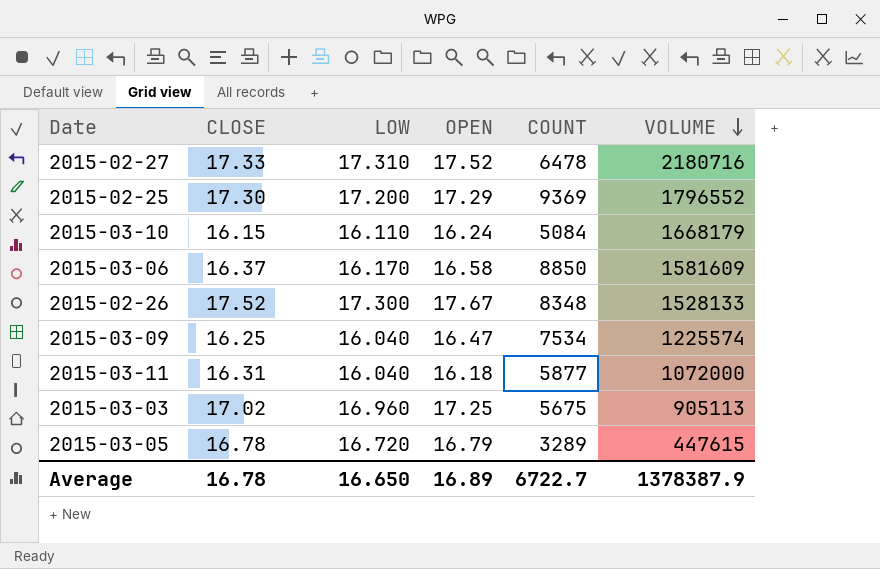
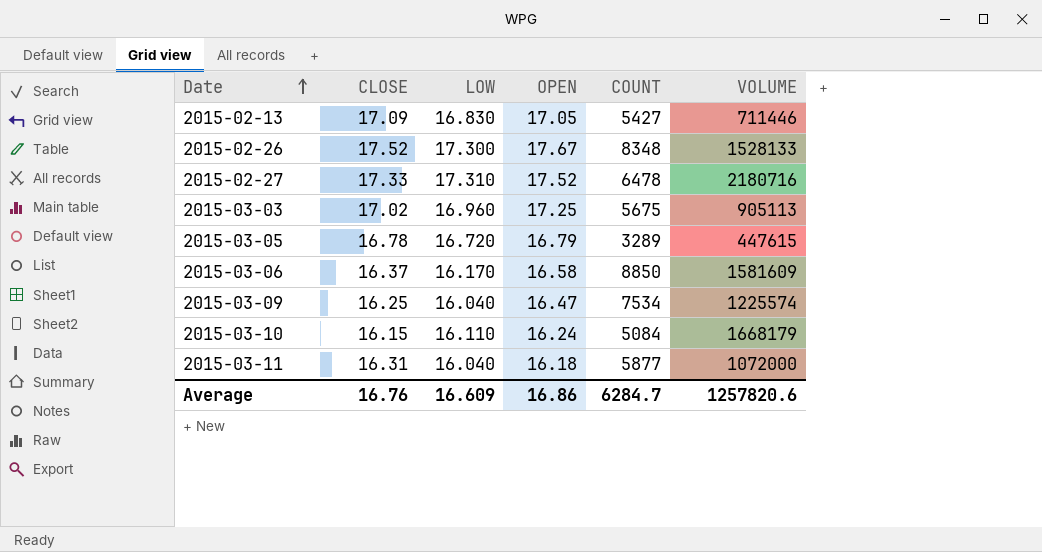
row order: VOLUME descending -> Date ascending
row 2015-02-25: 17.30 | 17.200 | 17.29 | 9369 | 1796552 -> none
row 2015-02-13: none -> 17.09 | 16.830 | 17.05 | 5427 | 711446
Average | CLOSE: 16.78 -> 16.76
Average | LOW: 16.650 -> 16.609
Average | OPEN: 16.89 -> 16.86
Average | COUNT: 6722.7 -> 6284.7
Average | VOLUME: 1378387.9 -> 1257820.6

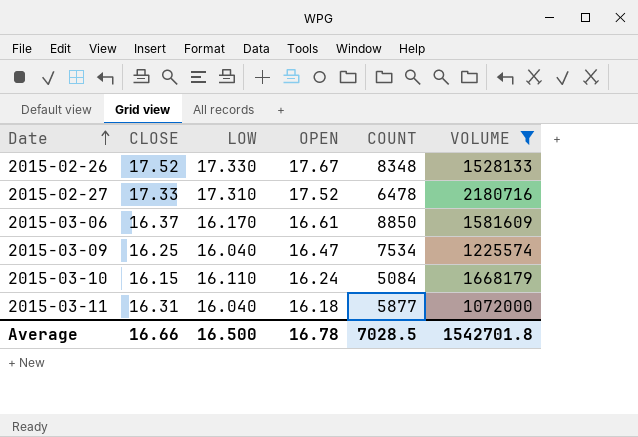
filter: none -> VOLUME >= 1072000
2015-02-26 | LOW: 17.300 -> 17.330
2015-03-06 | OPEN: 16.58 -> 16.61
Average | CLOSE: 16.76 -> 16.66
Average | LOW: 16.609 -> 16.500
Average | OPEN: 16.86 -> 16.78
Average | COUNT: 6284.7 -> 7028.5
Average | VOLUME: 1257820.6 -> 1542701.8

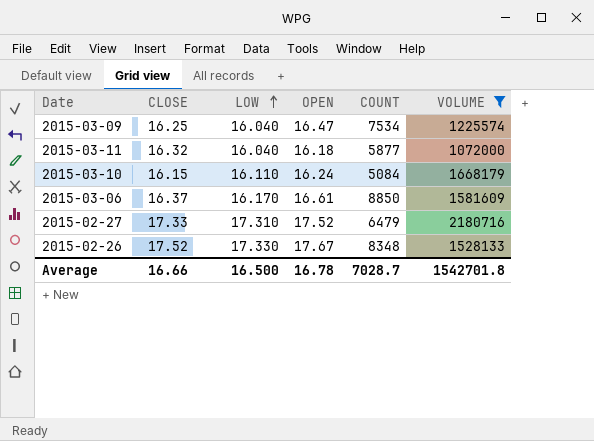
row order: Date ascending -> LOW ascending
2015-03-11 | CLOSE: 16.31 -> 16.32
2015-02-27 | COUNT: 6478 -> 6479
Average | COUNT: 7028.5 -> 7028.7

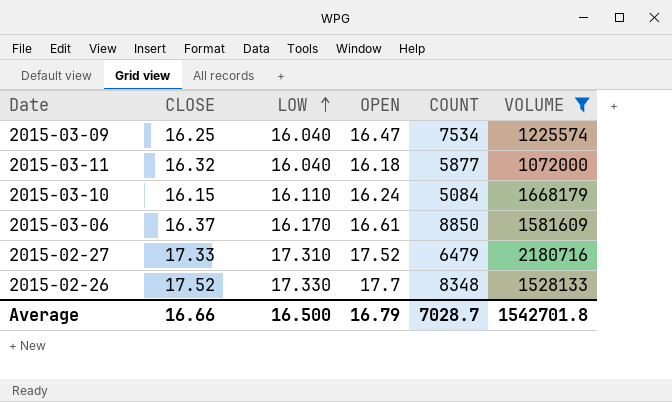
2015-02-26 | OPEN: 17.67 -> 17.7
Average | OPEN: 16.78 -> 16.79

